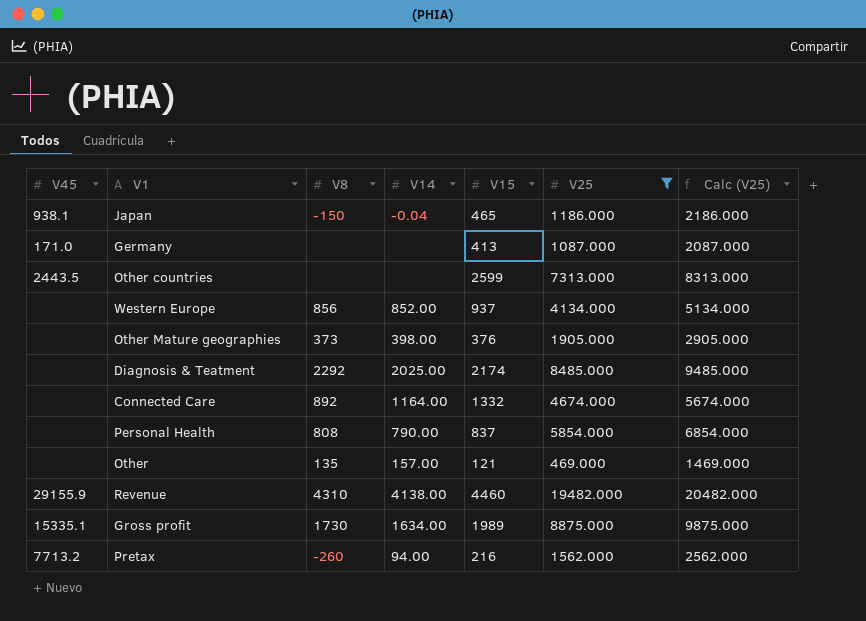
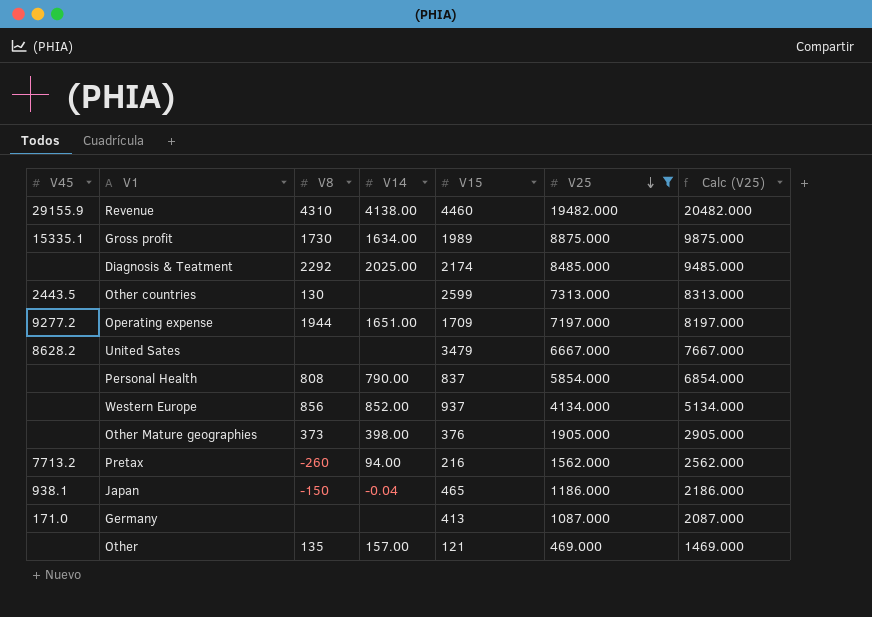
row order: none -> V25 descending
row Connected Care: none | 892 | 1164.00 | 1332 | 4674.000 | 5674.000 -> none
Other countries | V8: none -> 130
row Operating expense: none -> 9277.2 | 1944 | 1651.00 | 1709 | 7197.000 | 8197.000
row United Sates: none -> 8628.2 | none | none | 3479 | 6667.000 | 7667.000

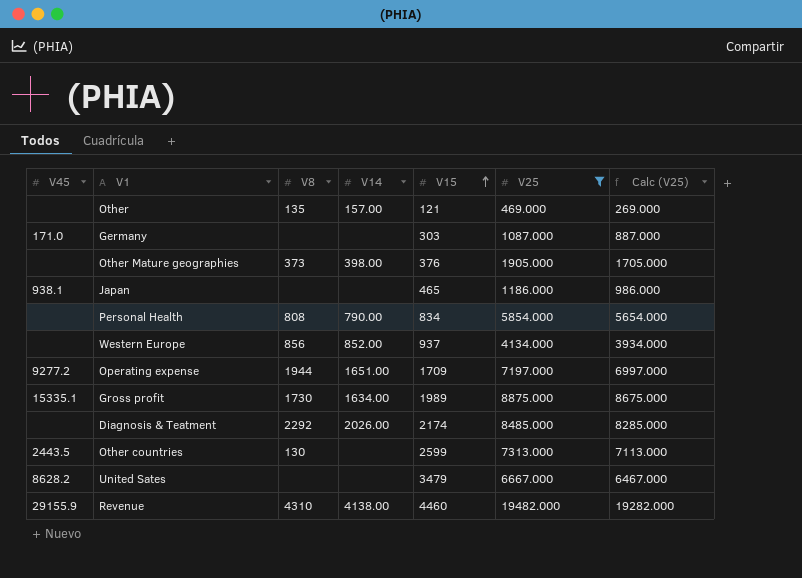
row order: V25 descending -> V15 ascending
column Calc (V25) | formula: [V25] + 1000 -> [V25] - 200
row Pretax: 7713.2 | -260 | 94.00 | 216 | 1562.000 | 2562.000 -> none
Germany | V15: 413 -> 303
Japan | V8: -150 -> none
Japan | V14: -0.04 -> none
Personal Health | V15: 837 -> 834
Diagnosis & Teatment | V14: 2025.00 -> 2026.00

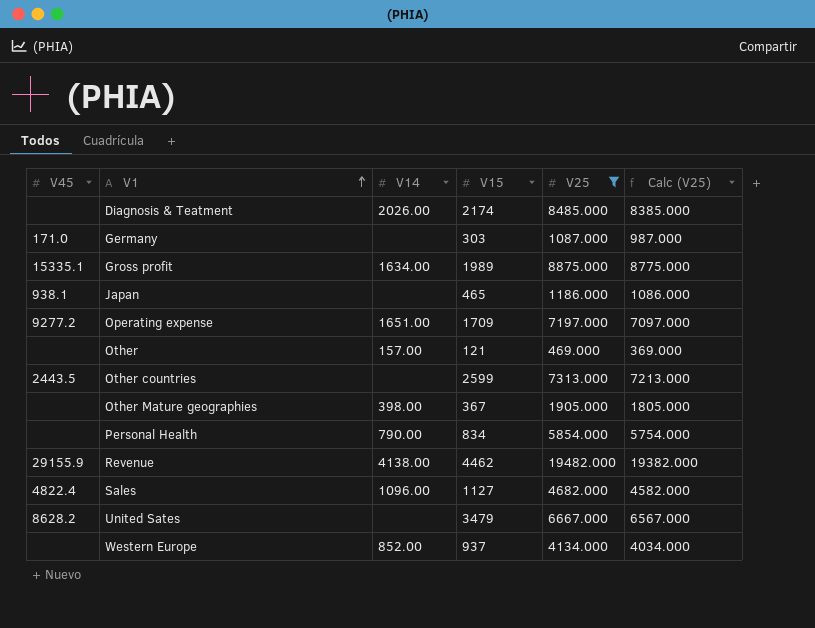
row order: V15 ascending -> V1 ascending
column V8 | position: 3 -> none
column Calc (V25) | formula: [V25] - 200 -> [V25] - 100
Other Mature geographies | V15: 376 -> 367
Revenue | V15: 4460 -> 4462
row Sales: none -> 4822.4 | 1096.00 | 1127 | 4682.000 | 4582.000

